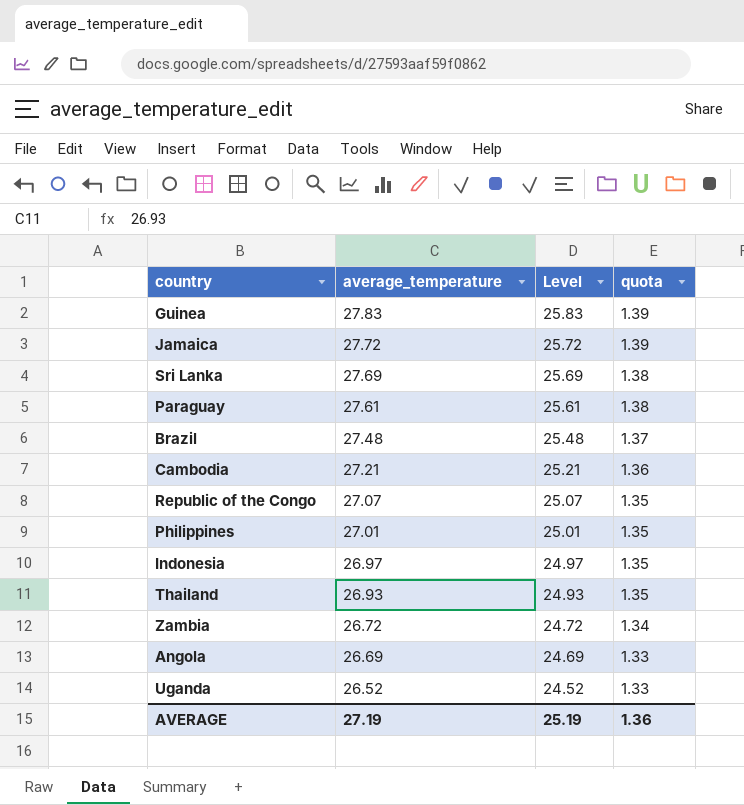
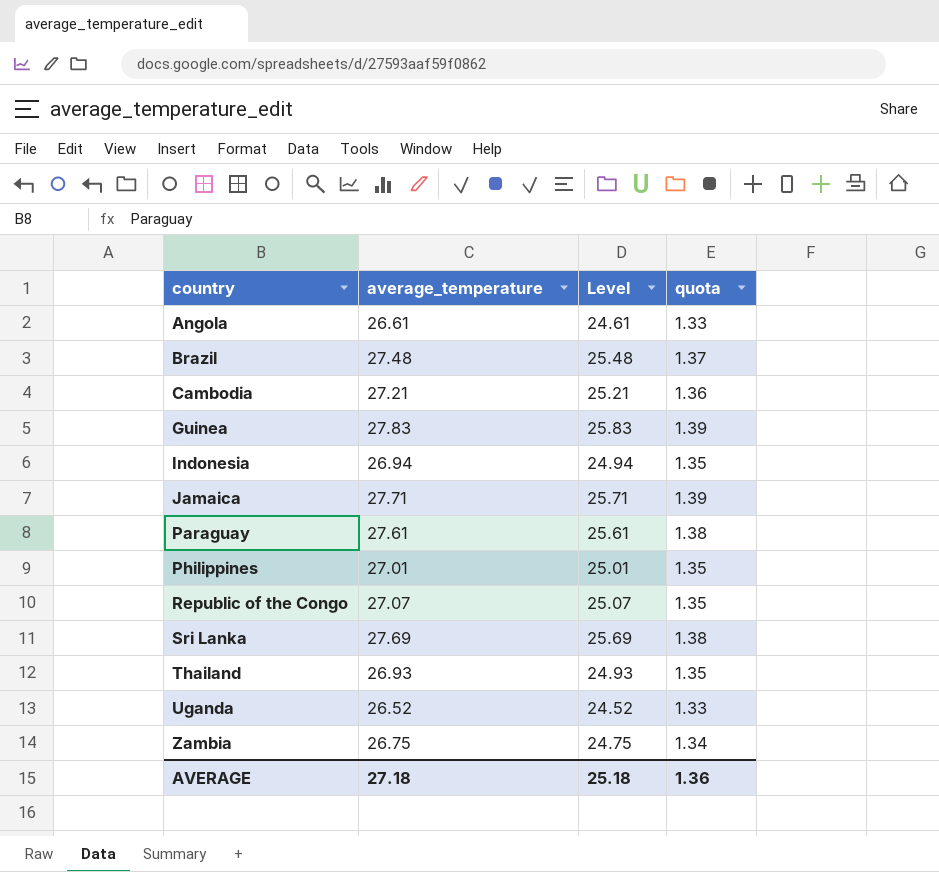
row order: average_temperature descending -> country ascending
Angola | average_temperature: 26.69 -> 26.61
Angola | Level: 24.69 -> 24.61
Indonesia | average_temperature: 26.97 -> 26.94
Indonesia | Level: 24.97 -> 24.94
Jamaica | average_temperature: 27.72 -> 27.71
Jamaica | Level: 25.72 -> 25.71
Zambia | average_temperature: 26.72 -> 26.75
Zambia | Level: 24.72 -> 24.75
AVERAGE | average_temperature: 27.19 -> 27.18
AVERAGE | Level: 25.19 -> 25.18

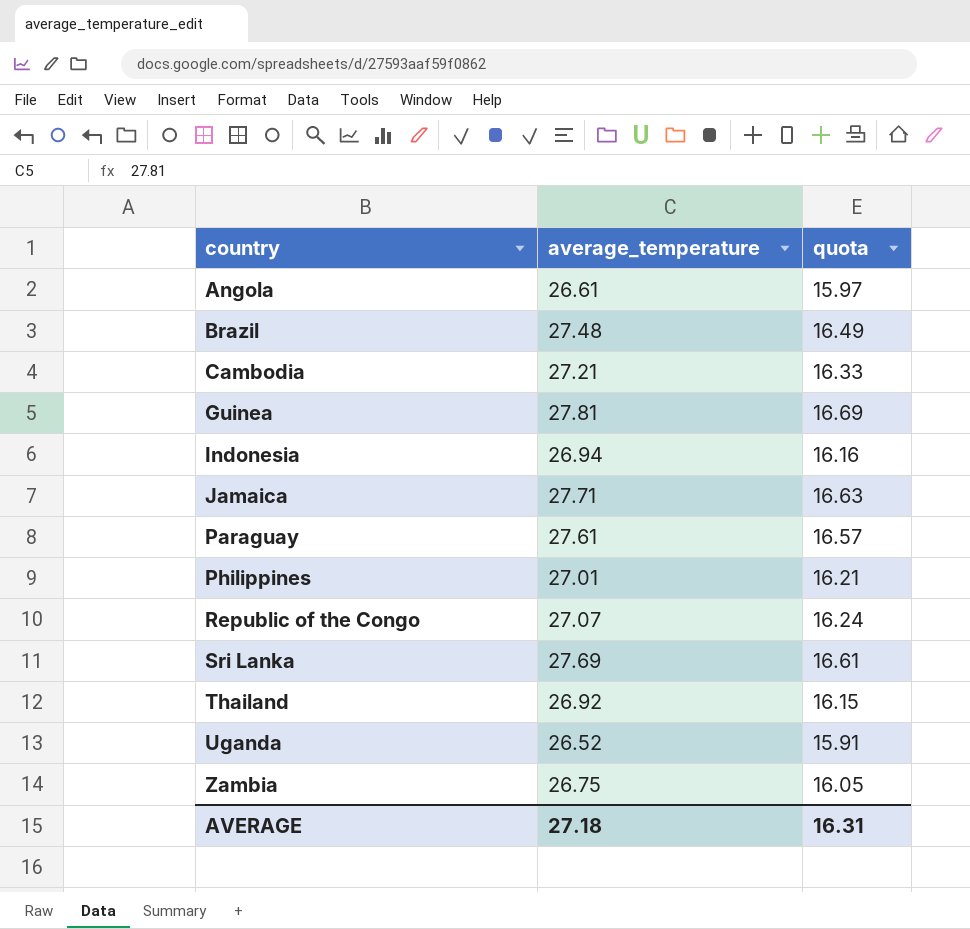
column Level | formula: [average_temperature] - 2 -> none
column quota | formula: [average_temperature] * 0.05 -> [average_temperature] * 0.6
Guinea | average_temperature: 27.83 -> 27.81
Thailand | average_temperature: 26.93 -> 26.92
AVERAGE | quota: 1.36 -> 16.31

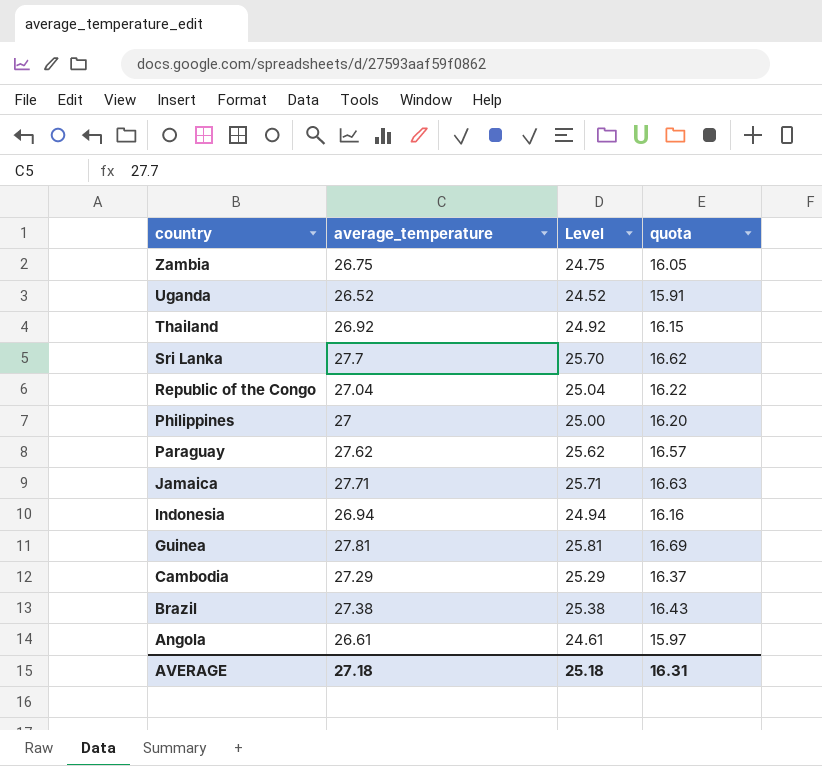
row order: country ascending -> country descending
column Level | formula: none -> [average_temperature] - 2
Sri Lanka | average_temperature: 27.69 -> 27.7
Sri Lanka | quota: 16.61 -> 16.62
Republic of the Congo | average_temperature: 27.07 -> 27.04
Republic of the Congo | quota: 16.24 -> 16.22
Philippines | average_temperature: 27.01 -> 27
Philippines | quota: 16.21 -> 16.20
Paraguay | average_temperature: 27.61 -> 27.62
Cambodia | average_temperature: 27.21 -> 27.29
Cambodia | quota: 16.33 -> 16.37
Brazil | average_temperature: 27.48 -> 27.38
Brazil | quota: 16.49 -> 16.43

